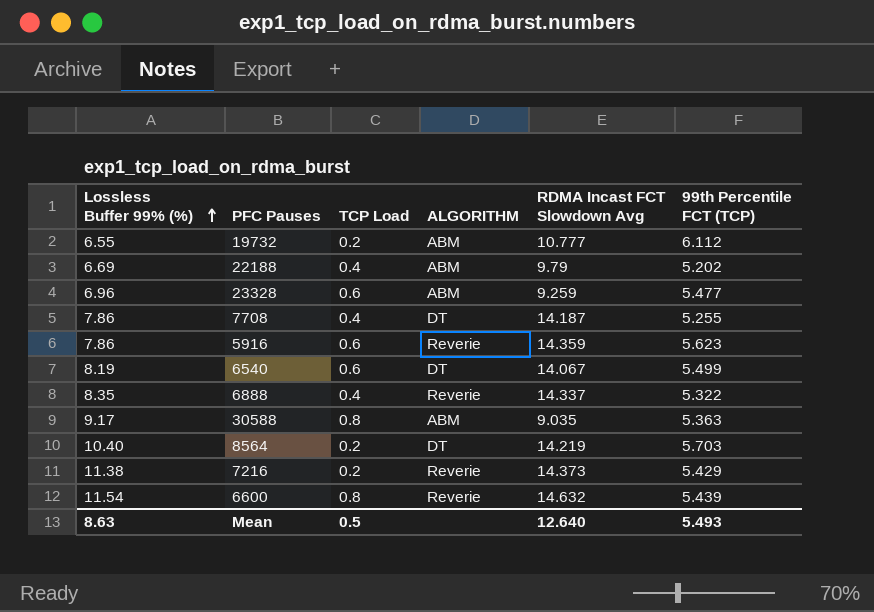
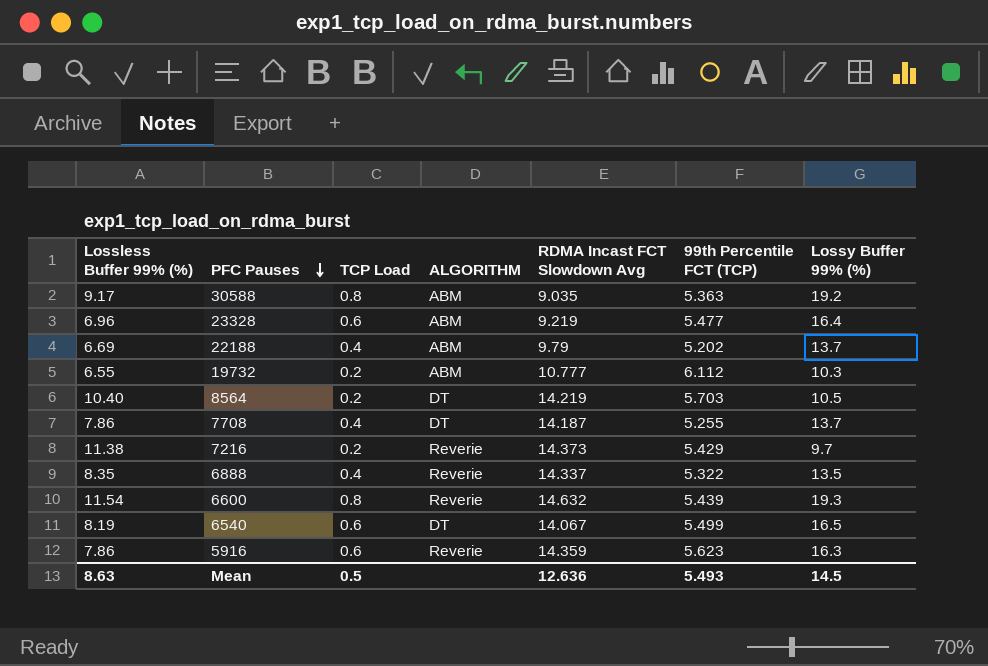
row order: Lossless Buffer 99% (%) ascending -> PFC Pauses descending
column Lossy Buffer 99% (%) | position: none -> 7
23328 | RDMA Incast FCT Slowdown Avg: 9.259 -> 9.219
Mean | RDMA Incast FCT Slowdown Avg: 12.640 -> 12.636

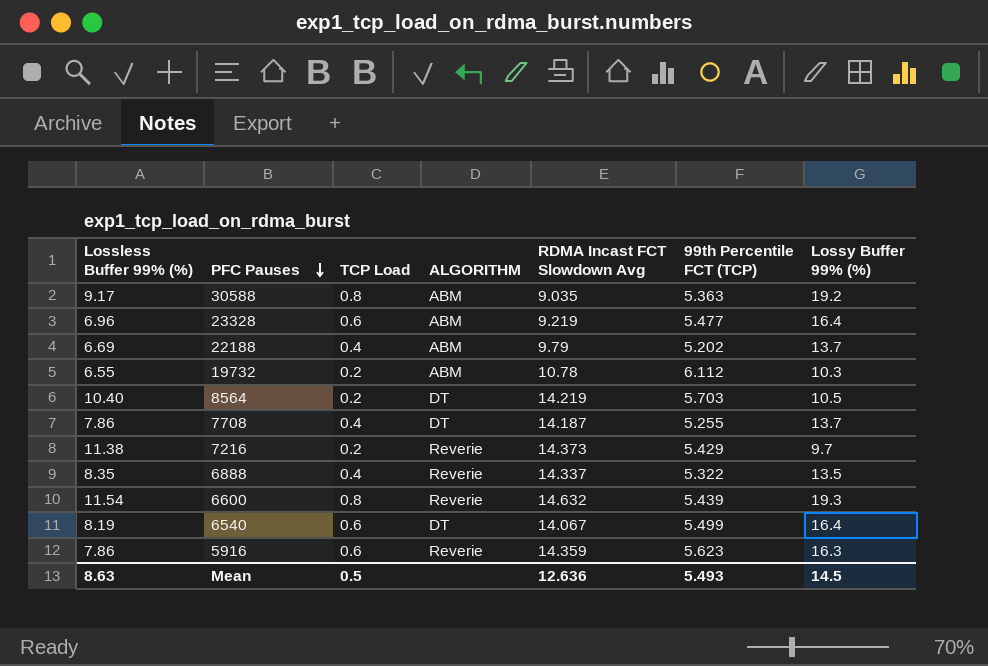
19732 | RDMA Incast FCT Slowdown Avg: 10.777 -> 10.78
6540 | Lossy Buffer 99% (%): 16.5 -> 16.4

